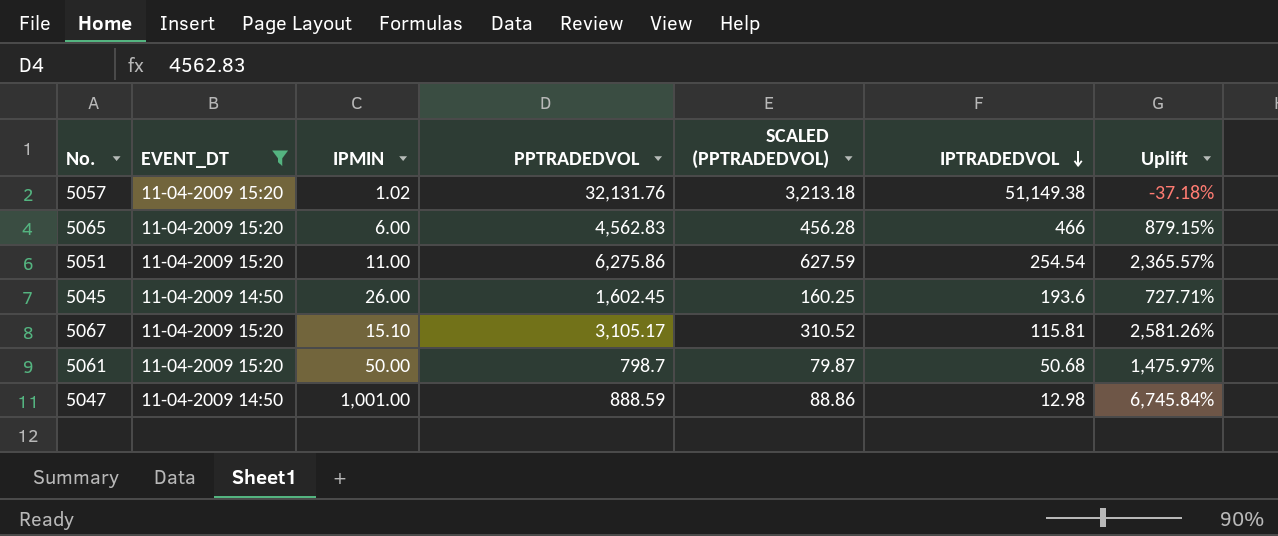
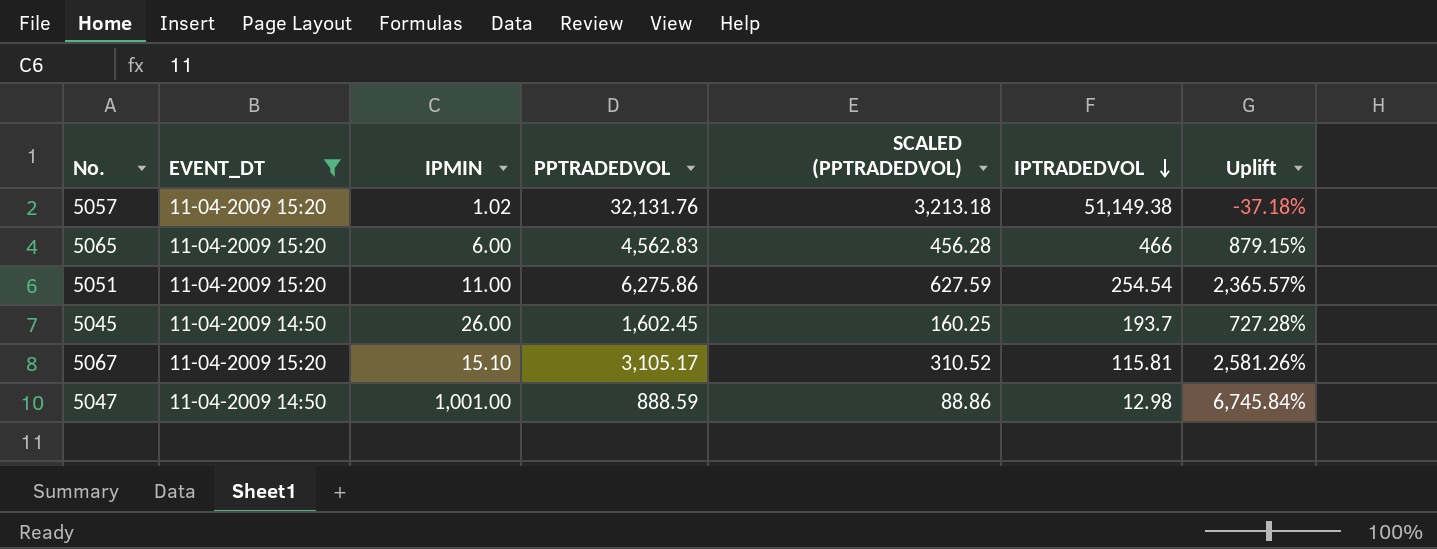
row 5061: 11-04-2009 15:20 | 50.00 | 798.7 | 79.87 | 50.68 | 1,475.97% -> none
5045 | IPTRADEDVOL: 193.6 -> 193.7
5045 | Uplift: 727.71% -> 727.28%

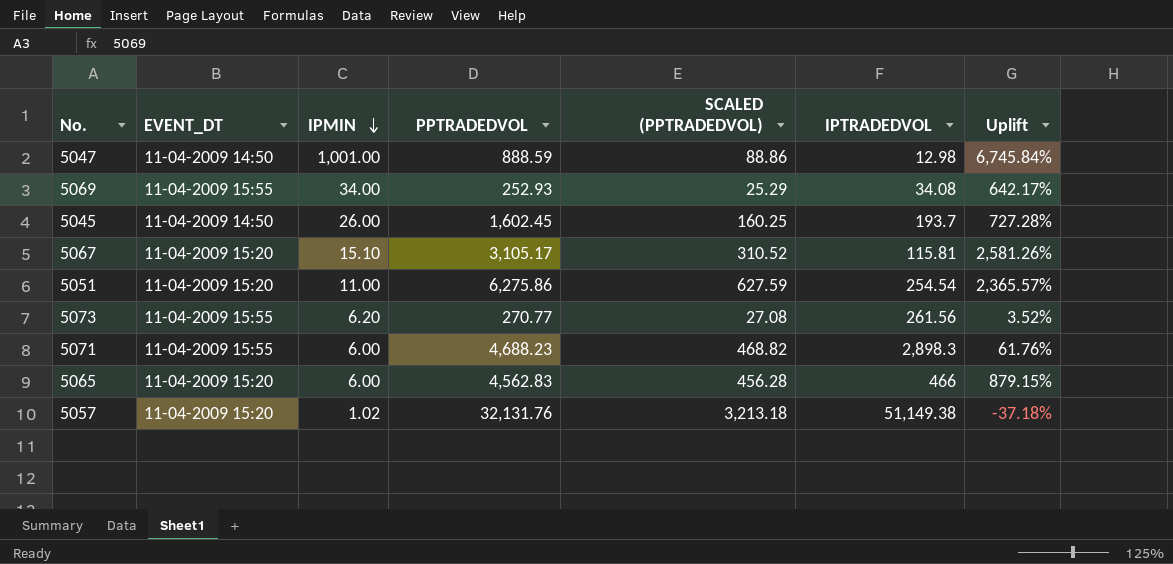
filter: EVENT_DT != 11-04-2009 15:55 -> none
row order: IPTRADEDVOL descending -> IPMIN descending

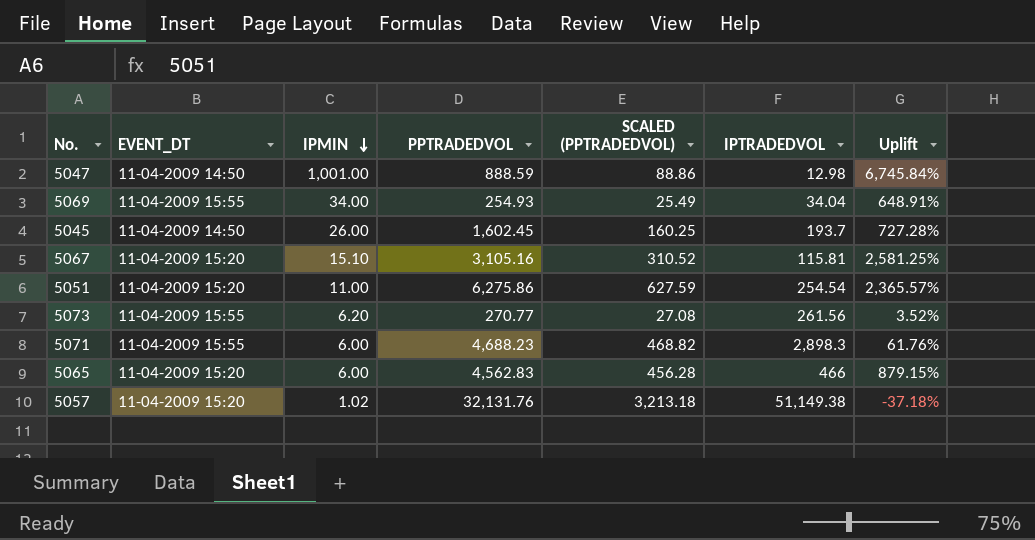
5069 | PPTRADEDVOL: 252.93 -> 254.93
5069 | SCALED (PPTRADEDVOL): 25.29 -> 25.49
5069 | IPTRADEDVOL: 34.08 -> 34.04
5069 | Uplift: 642.17% -> 648.91%
5067 | PPTRADEDVOL: 3,105.17 -> 3,105.16
5067 | Uplift: 2,581.26% -> 2,581.25%

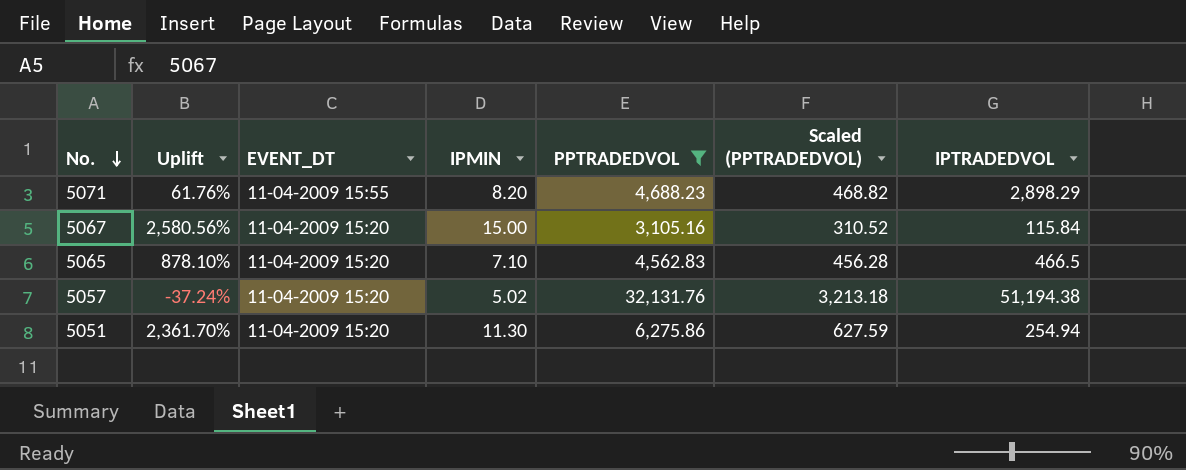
filter: none -> PPTRADEDVOL >= 3,105.16
row order: IPMIN descending -> No. descending
column Uplift | position: 7 -> 2
column name: SCALED (PPTRADEDVOL) -> Scaled (PPTRADEDVOL)
5071 | IPMIN: 6.00 -> 8.20
5071 | IPTRADEDVOL: 2,898.3 -> 2,898.29
5067 | Uplift: 2,581.25% -> 2,580.56%
5067 | IPMIN: 15.10 -> 15.00
5067 | IPTRADEDVOL: 115.81 -> 115.84
5065 | Uplift: 879.15% -> 878.10%
5065 | IPMIN: 6.00 -> 7.10
5065 | IPTRADEDVOL: 466 -> 466.5
5057 | Uplift: -37.18% -> -37.24%
5057 | IPMIN: 1.02 -> 5.02
5057 | IPTRADEDVOL: 51,149.38 -> 51,194.38
5051 | Uplift: 2,365.57% -> 2,361.70%
5051 | IPMIN: 11.00 -> 11.30
5051 | IPTRADEDVOL: 254.54 -> 254.94

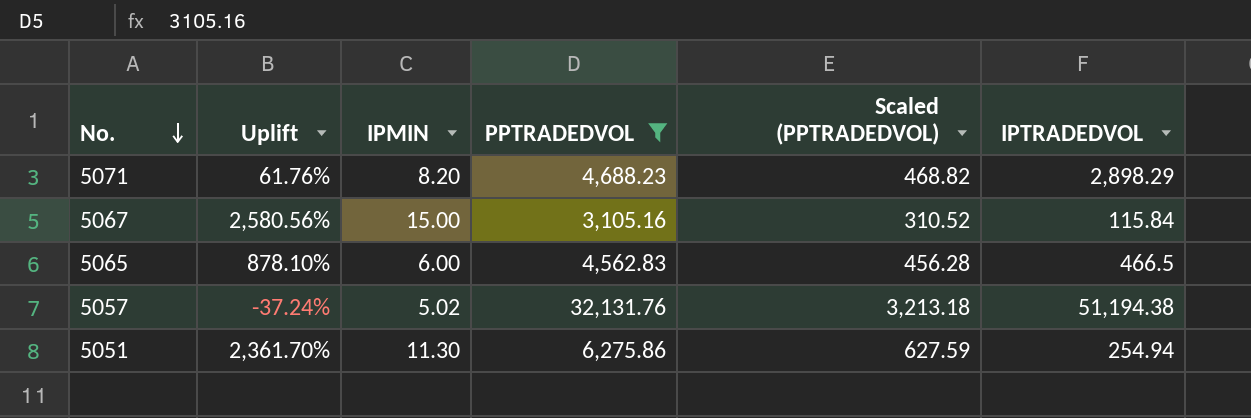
column EVENT_DT | position: 3 -> none
5065 | IPMIN: 7.10 -> 6.00

